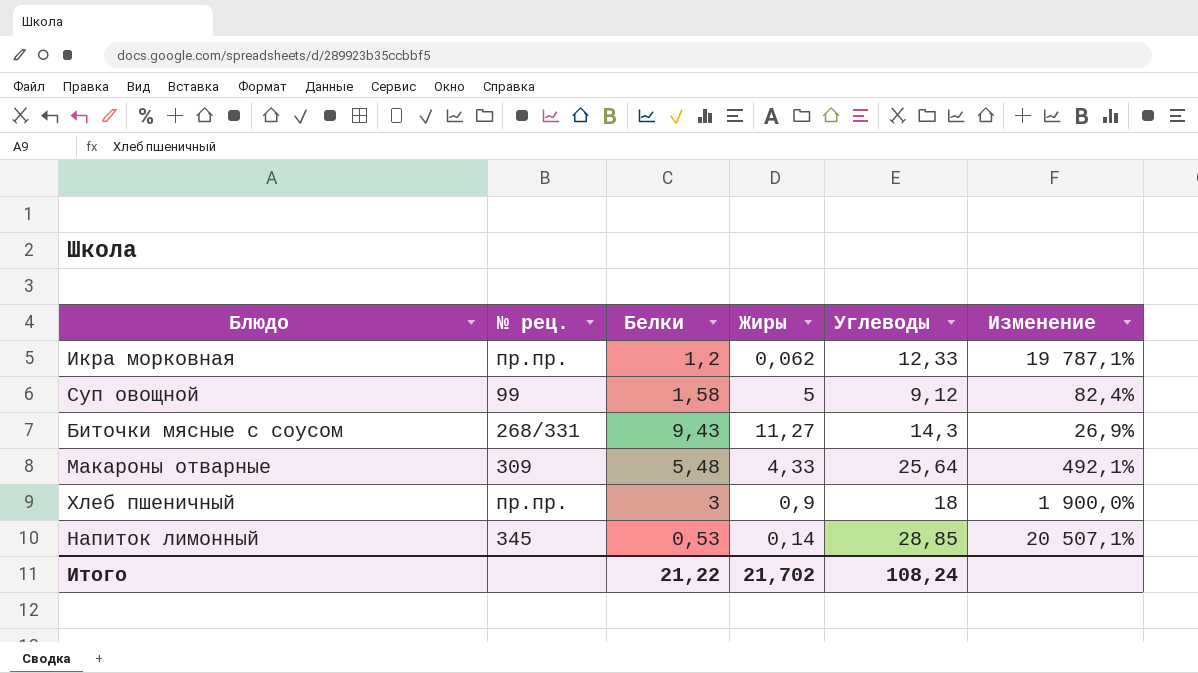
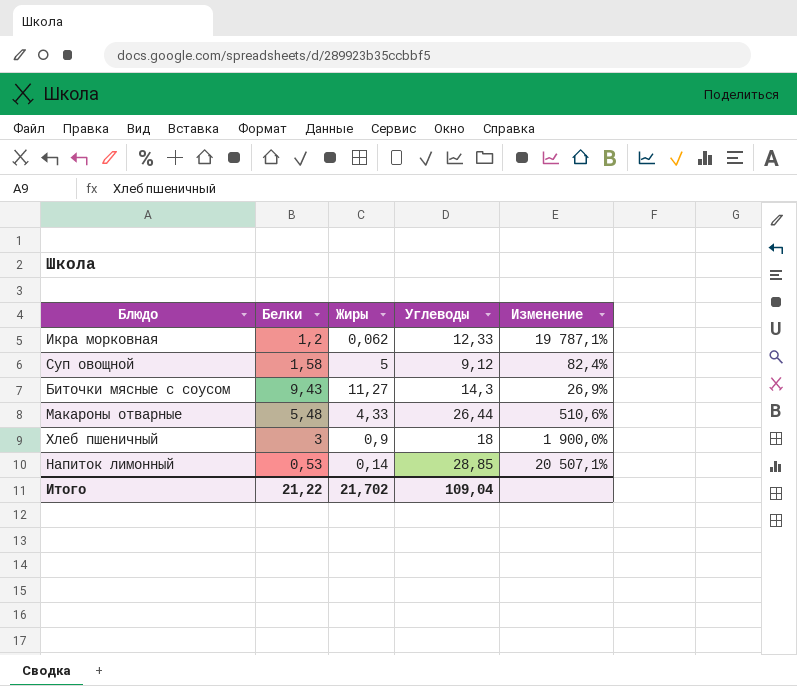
column № рец. | position: 2 -> none
Макароны отварные | Углеводы: 25,64 -> 26,44
Макароны отварные | Изменение: 492,1% -> 510,6%
Итого | Углеводы: 108,24 -> 109,04

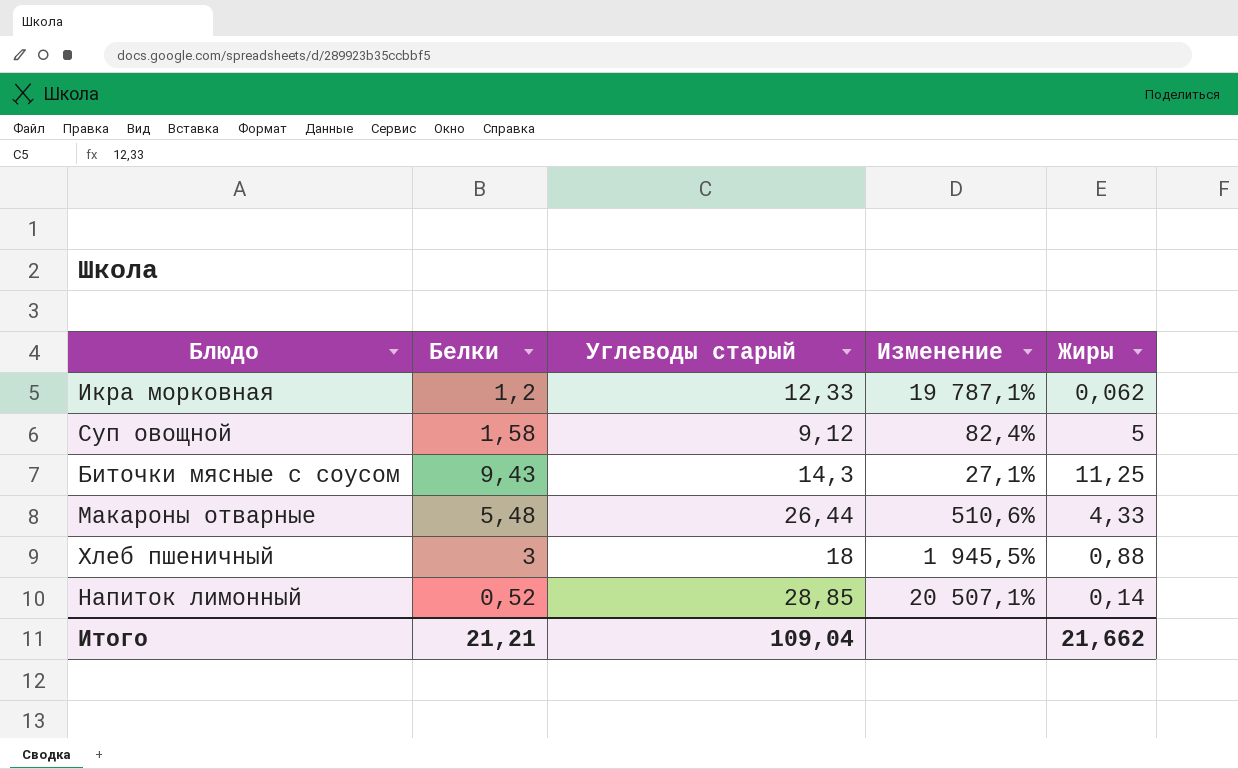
column name: Углеводы -> Углеводы старый
column Жиры | position: 3 -> 5
Биточки мясные с соусом | Изменение: 26,9% -> 27,1%
Биточки мясные с соусом | Жиры: 11,27 -> 11,25
Хлеб пшеничный | Изменение: 1 900,0% -> 1 945,5%
Хлеб пшеничный | Жиры: 0,9 -> 0,88
Напиток лимонный | Белки: 0,53 -> 0,52
Итого | Белки: 21,22 -> 21,21
Итого | Жиры: 21,702 -> 21,662

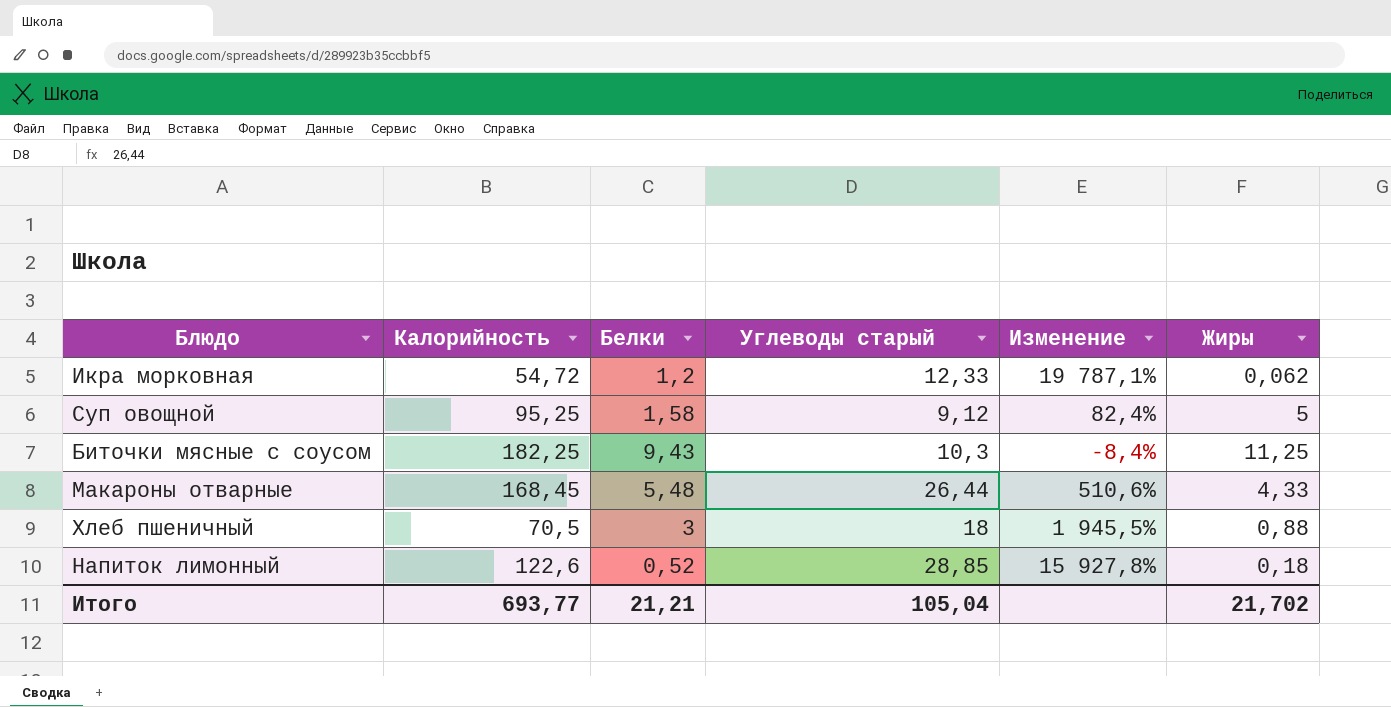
column Калорийность | position: none -> 2
Биточки мясные с соусом | Углеводы старый: 14,3 -> 10,3
Биточки мясные с соусом | Изменение: 27,1% -> -8,4%
Напиток лимонный | Изменение: 20 507,1% -> 15 927,8%
Напиток лимонный | Жиры: 0,14 -> 0,18
Итого | Углеводы старый: 109,04 -> 105,04
Итого | Жиры: 21,662 -> 21,702

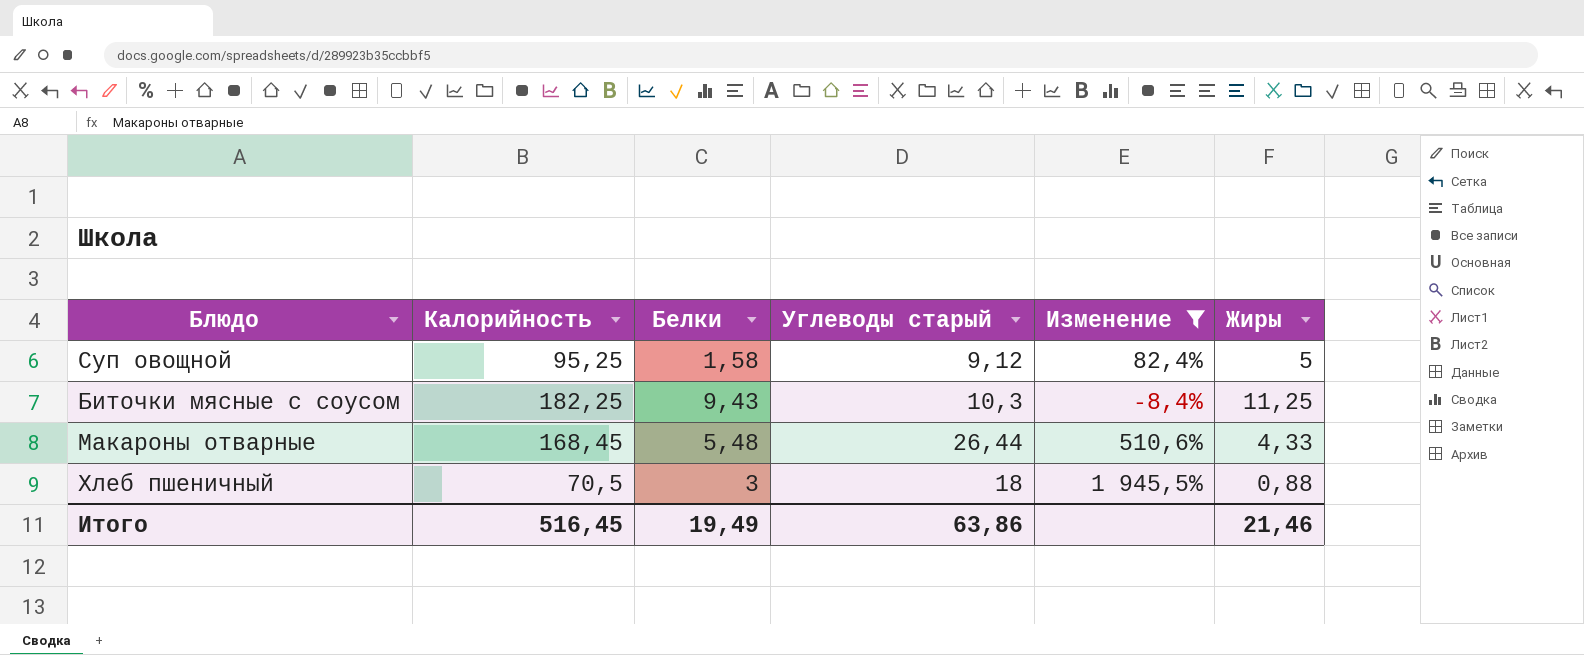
filter: none -> Изменение <= 1 945,5%
Итого | Калорийность: 693,77 -> 516,45
Итого | Белки: 21,21 -> 19,49
Итого | Углеводы старый: 105,04 -> 63,86
Итого | Жиры: 21,702 -> 21,46

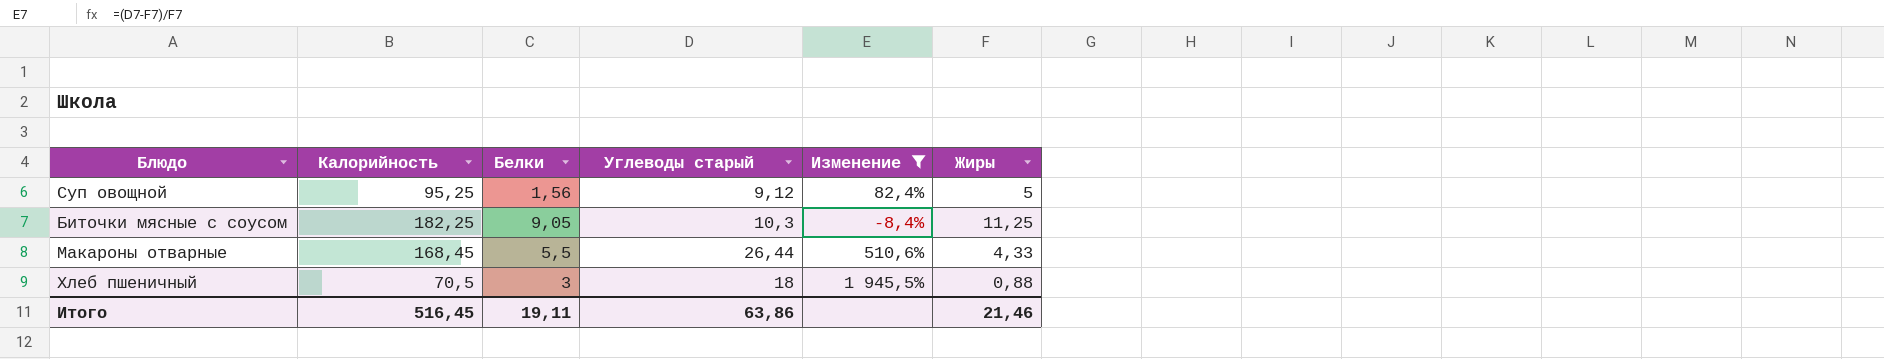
Суп овощной | Белки: 1,58 -> 1,56
Биточки мясные с соусом | Белки: 9,43 -> 9,05
Макароны отварные | Белки: 5,48 -> 5,5
Итого | Белки: 19,49 -> 19,11

